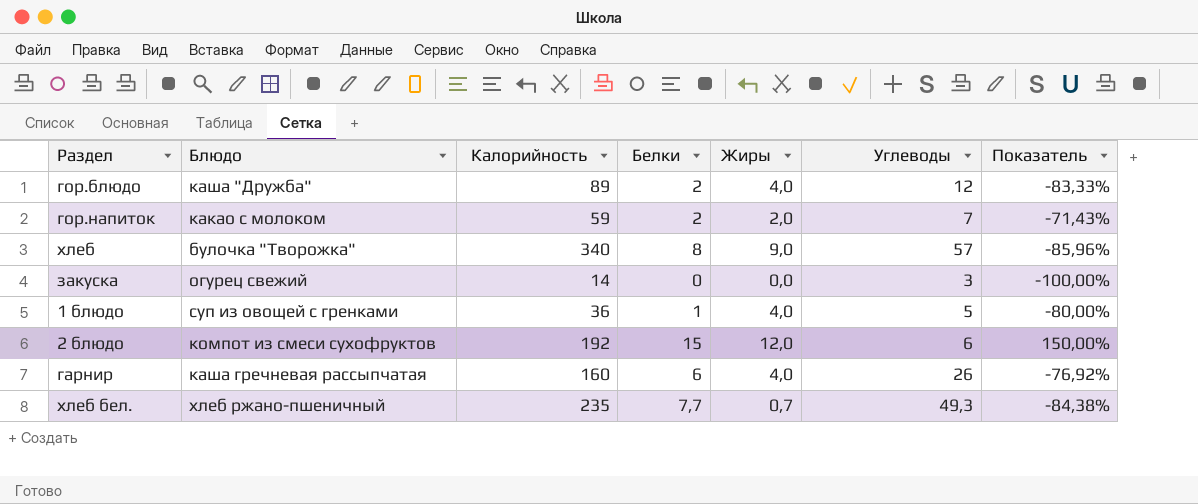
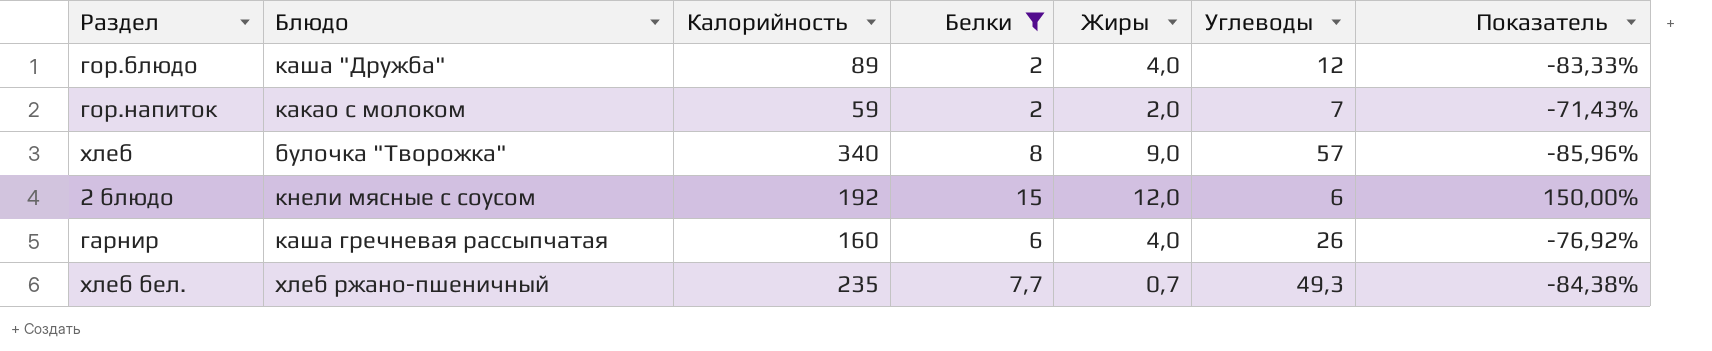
filter: none -> Белки >= 2
2 блюдо | Блюдо: компот из смеси сухофруктов -> кнели мясные с соусом

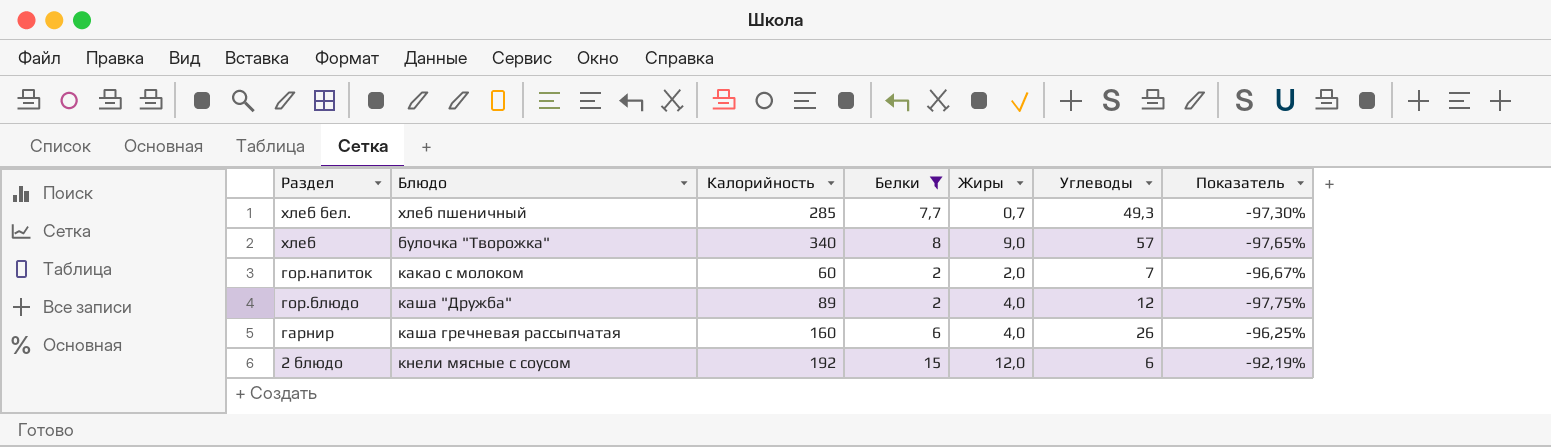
row order: none -> Раздел descending
column Показатель | formula: ([Белки] - [Углеводы]) / [Углеводы] -> ([Белки] - [Калорийность]) / [Калорийность]
хлеб бел. | Блюдо: хлеб ржано-пшеничный -> хлеб пшеничный
хлеб бел. | Калорийность: 235 -> 285
гор.напиток | Калорийность: 59 -> 60

